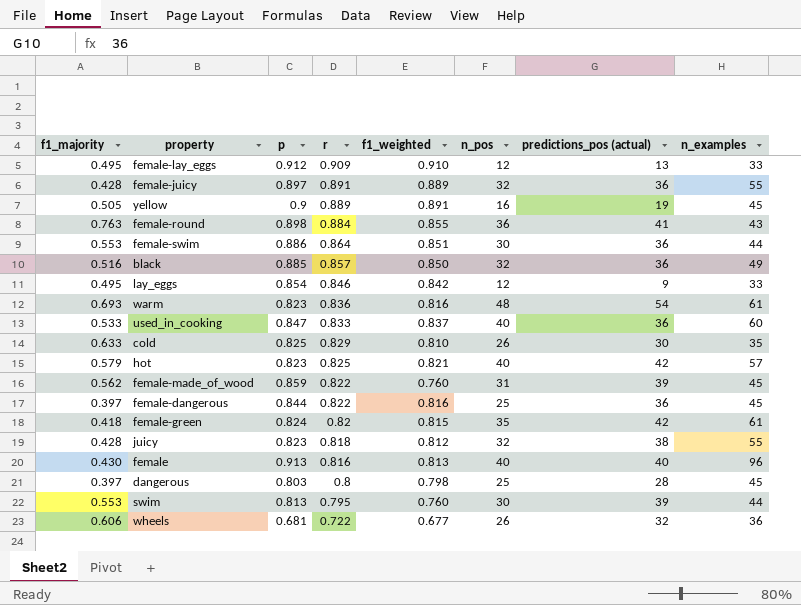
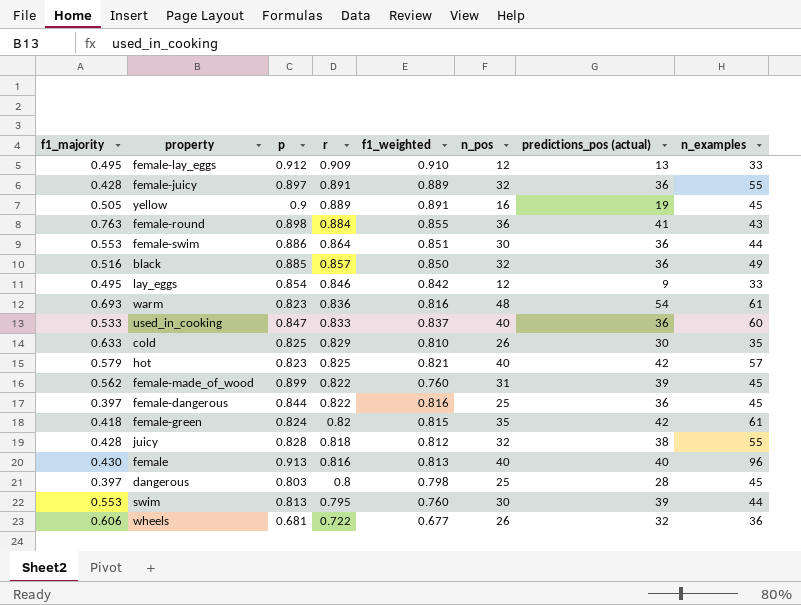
female-made_of_wood | p: 0.859 -> 0.899
juicy | p: 0.823 -> 0.828

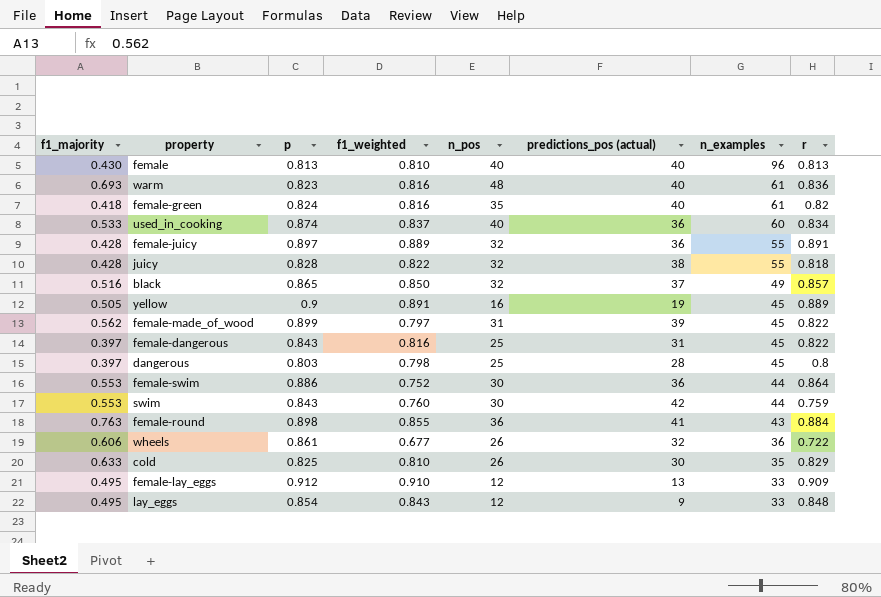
row order: r descending -> n_examples descending
column r | position: 4 -> 8
row hot: 0.579 | 0.823 | 0.825 | 0.821 | 40 | 42 | 57 -> none
female | p: 0.913 -> 0.813
female | f1_weighted: 0.813 -> 0.810
female | r: 0.816 -> 0.813
warm | predictions_pos (actual): 54 -> 40
female-green | f1_weighted: 0.815 -> 0.816
female-green | predictions_pos (actual): 42 -> 40
used_in_cooking | p: 0.847 -> 0.874
used_in_cooking | r: 0.833 -> 0.834
juicy | f1_weighted: 0.812 -> 0.822
black | p: 0.885 -> 0.865
black | predictions_pos (actual): 36 -> 37
female-made_of_wood | f1_weighted: 0.760 -> 0.797
female-dangerous | p: 0.844 -> 0.843
female-dangerous | predictions_pos (actual): 36 -> 31
female-swim | f1_weighted: 0.851 -> 0.752
swim | p: 0.813 -> 0.843
swim | predictions_pos (actual): 39 -> 42
swim | r: 0.795 -> 0.759
wheels | p: 0.681 -> 0.861
lay_eggs | f1_weighted: 0.842 -> 0.843
lay_eggs | r: 0.846 -> 0.848

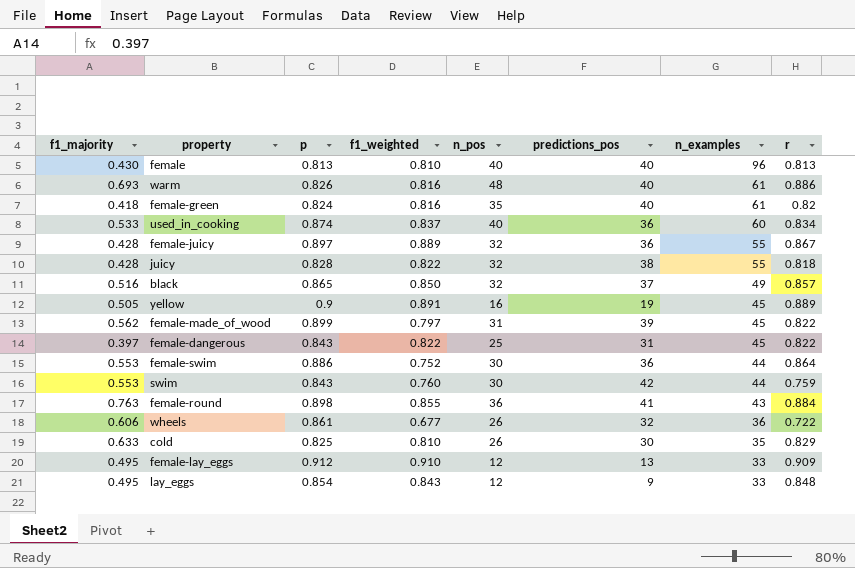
column name: predictions_pos (actual) -> predictions_pos
row dangerous: 0.397 | 0.803 | 0.798 | 25 | 28 | 45 | 0.8 -> none
warm | p: 0.823 -> 0.826
warm | r: 0.836 -> 0.886
female-juicy | r: 0.891 -> 0.867
female-dangerous | f1_weighted: 0.816 -> 0.822

